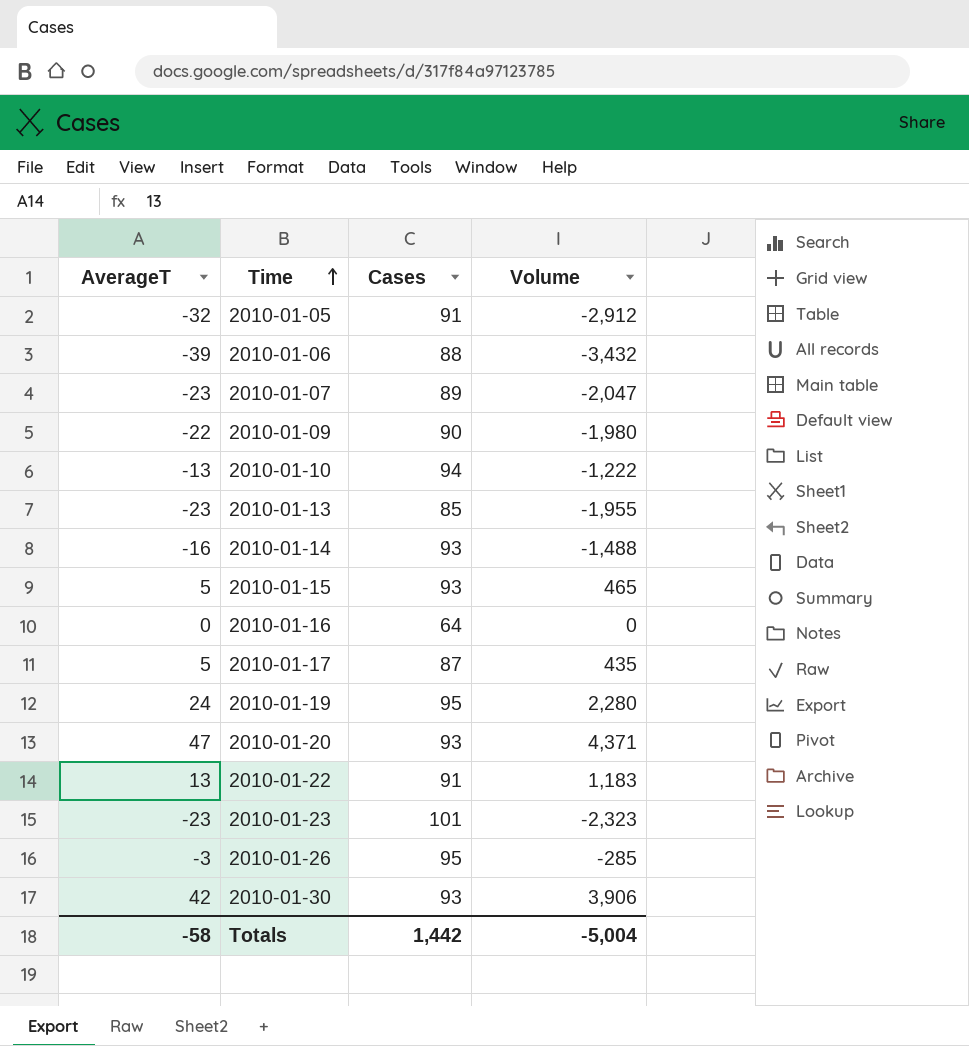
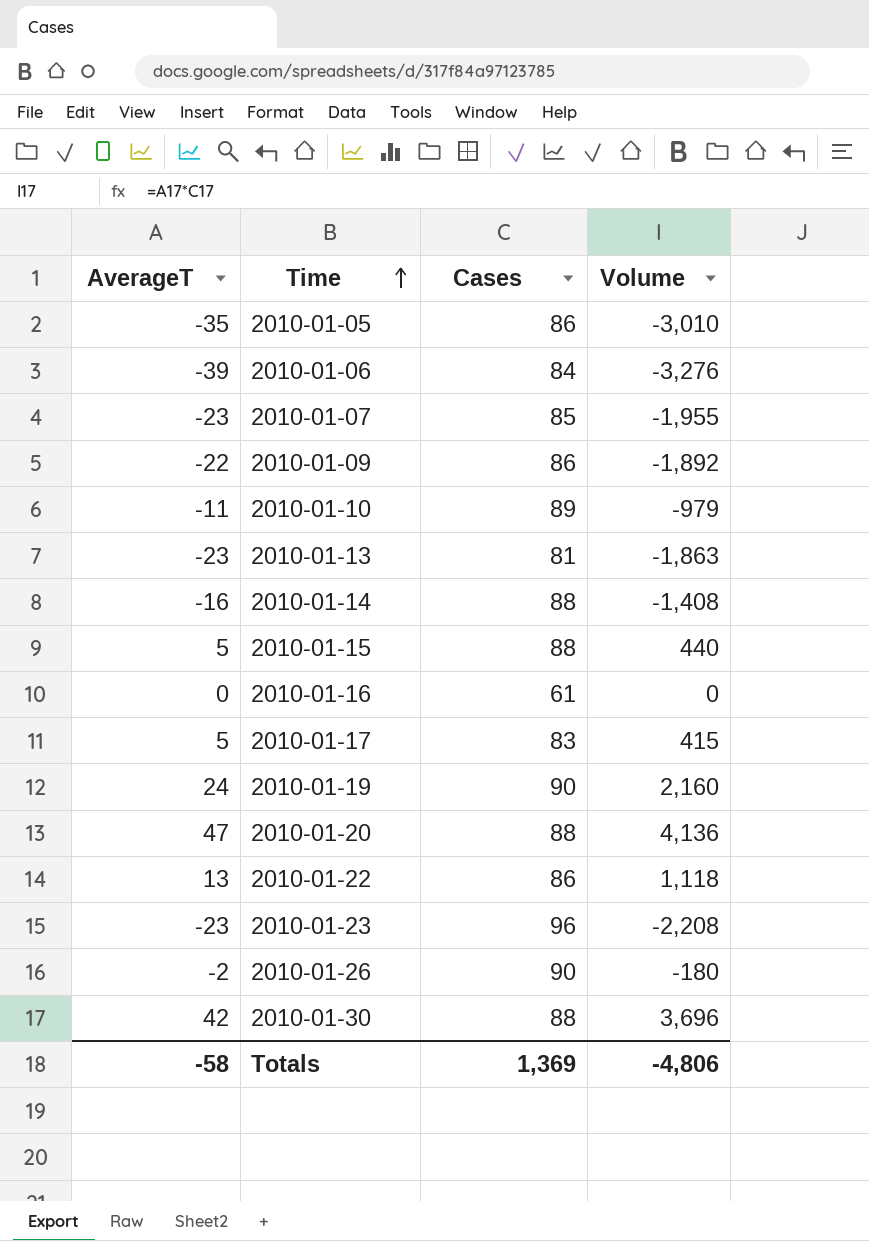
2010-01-05 | AverageT: -32 -> -35
2010-01-05 | Cases: 91 -> 86
2010-01-05 | Volume: -2,912 -> -3,010
2010-01-06 | Cases: 88 -> 84
2010-01-06 | Volume: -3,432 -> -3,276
2010-01-07 | Cases: 89 -> 85
2010-01-07 | Volume: -2,047 -> -1,955
2010-01-09 | Cases: 90 -> 86
2010-01-09 | Volume: -1,980 -> -1,892
2010-01-10 | AverageT: -13 -> -11
2010-01-10 | Cases: 94 -> 89
2010-01-10 | Volume: -1,222 -> -979
2010-01-13 | Cases: 85 -> 81
2010-01-13 | Volume: -1,955 -> -1,863
2010-01-14 | Cases: 93 -> 88
2010-01-14 | Volume: -1,488 -> -1,408
2010-01-15 | Cases: 93 -> 88
2010-01-15 | Volume: 465 -> 440
2010-01-16 | Cases: 64 -> 61
2010-01-17 | Cases: 87 -> 83
2010-01-17 | Volume: 435 -> 415
2010-01-19 | Cases: 95 -> 90
2010-01-19 | Volume: 2,280 -> 2,160
2010-01-20 | Cases: 93 -> 88
2010-01-20 | Volume: 4,371 -> 4,136
2010-01-22 | Cases: 91 -> 86
2010-01-22 | Volume: 1,183 -> 1,118
2010-01-23 | Cases: 101 -> 96
2010-01-23 | Volume: -2,323 -> -2,208
2010-01-26 | AverageT: -3 -> -2
2010-01-26 | Cases: 95 -> 90
2010-01-26 | Volume: -285 -> -180
2010-01-30 | Cases: 93 -> 88
2010-01-30 | Volume: 3,906 -> 3,696
Totals | Cases: 1,442 -> 1,369
Totals | Volume: -5,004 -> -4,806

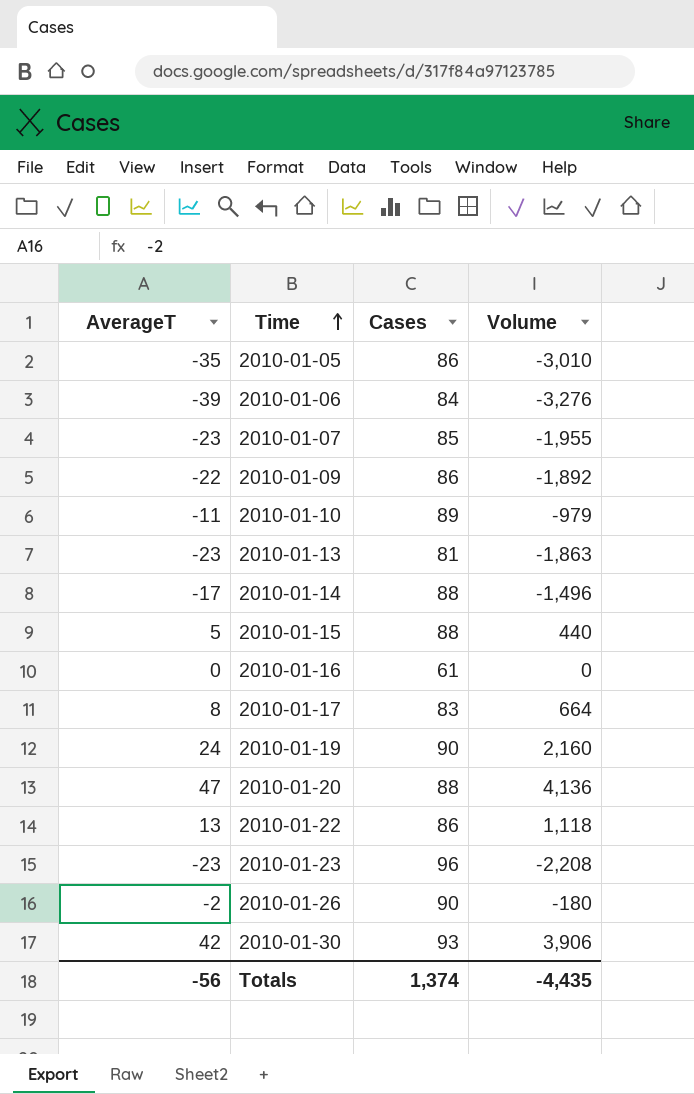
2010-01-14 | AverageT: -16 -> -17
2010-01-14 | Volume: -1,408 -> -1,496
2010-01-17 | AverageT: 5 -> 8
2010-01-17 | Volume: 415 -> 664
2010-01-30 | Cases: 88 -> 93
2010-01-30 | Volume: 3,696 -> 3,906
Totals | AverageT: -58 -> -56
Totals | Cases: 1,369 -> 1,374
Totals | Volume: -4,806 -> -4,435

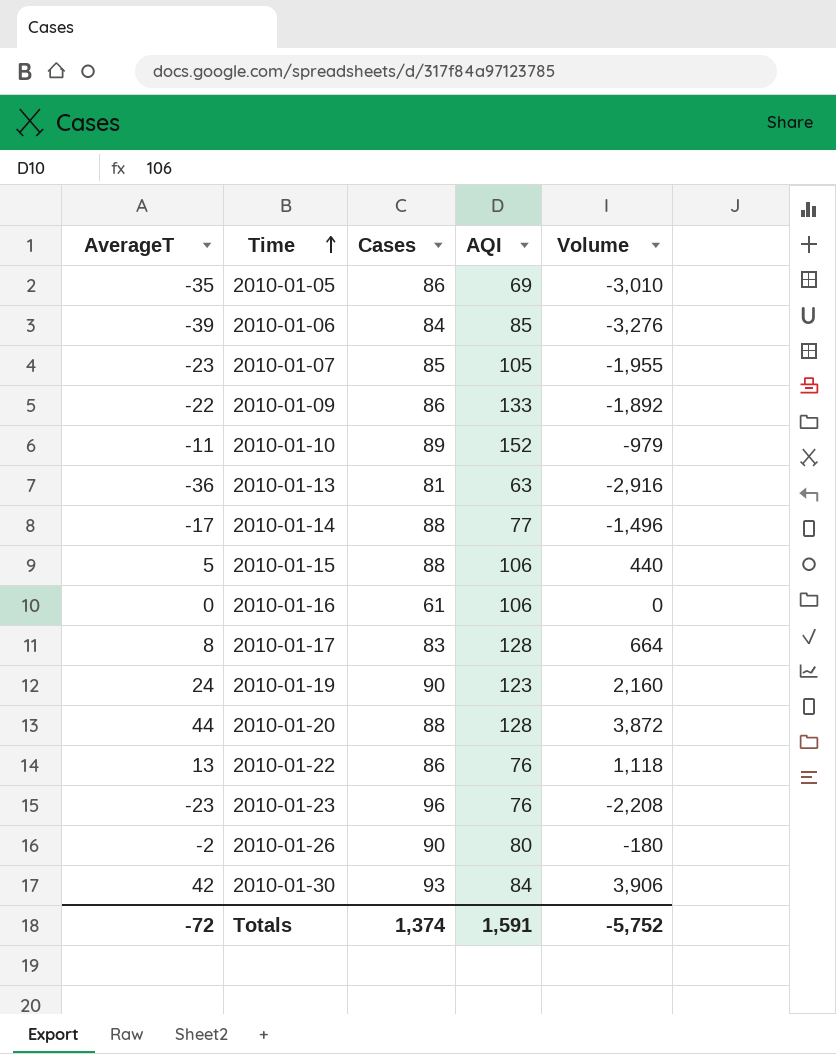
column AQI | position: none -> 4
2010-01-13 | AverageT: -23 -> -36
2010-01-13 | Volume: -1,863 -> -2,916
2010-01-20 | AverageT: 47 -> 44
2010-01-20 | Volume: 4,136 -> 3,872
Totals | AverageT: -56 -> -72
Totals | Volume: -4,435 -> -5,752

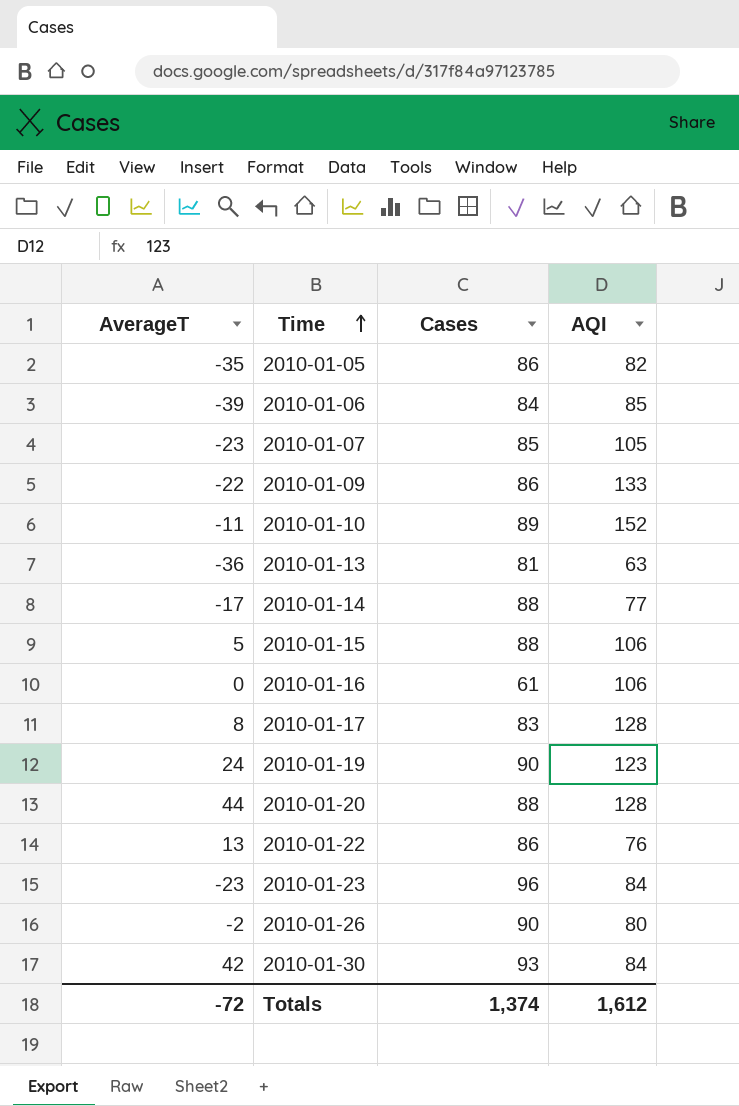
column Volume | formula: [AverageT] * [Cases] -> none
2010-01-05 | AQI: 69 -> 82
2010-01-23 | AQI: 76 -> 84
Totals | AQI: 1,591 -> 1,612

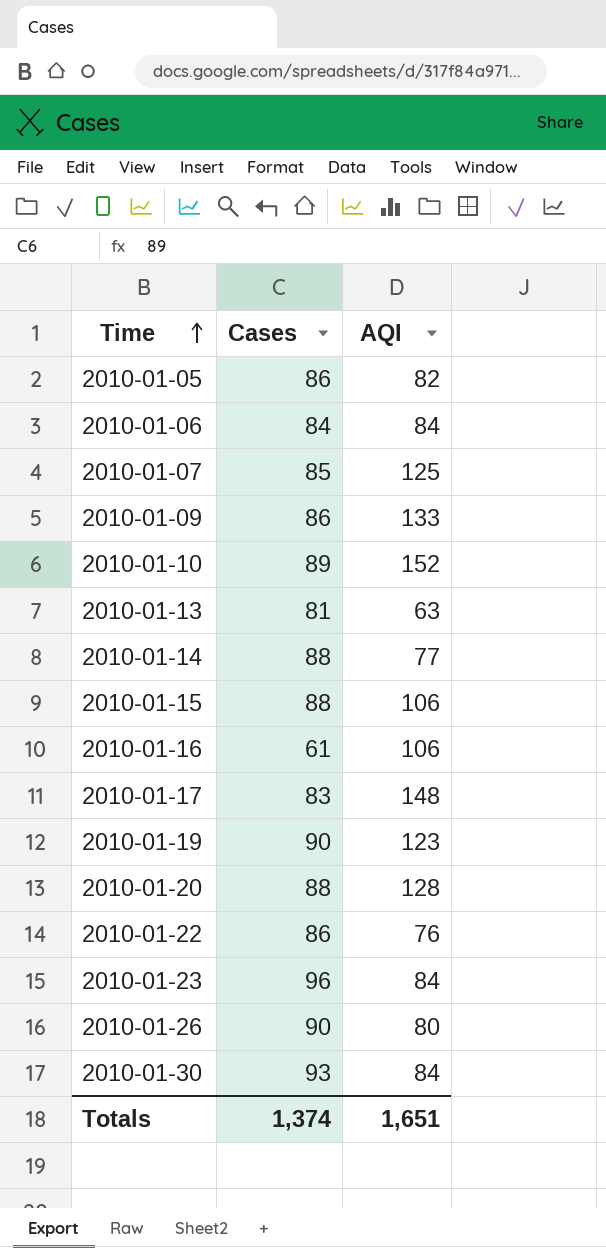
column AverageT | position: 1 -> none
2010-01-06 | AQI: 85 -> 84
2010-01-07 | AQI: 105 -> 125
2010-01-17 | AQI: 128 -> 148
Totals | AQI: 1,612 -> 1,651

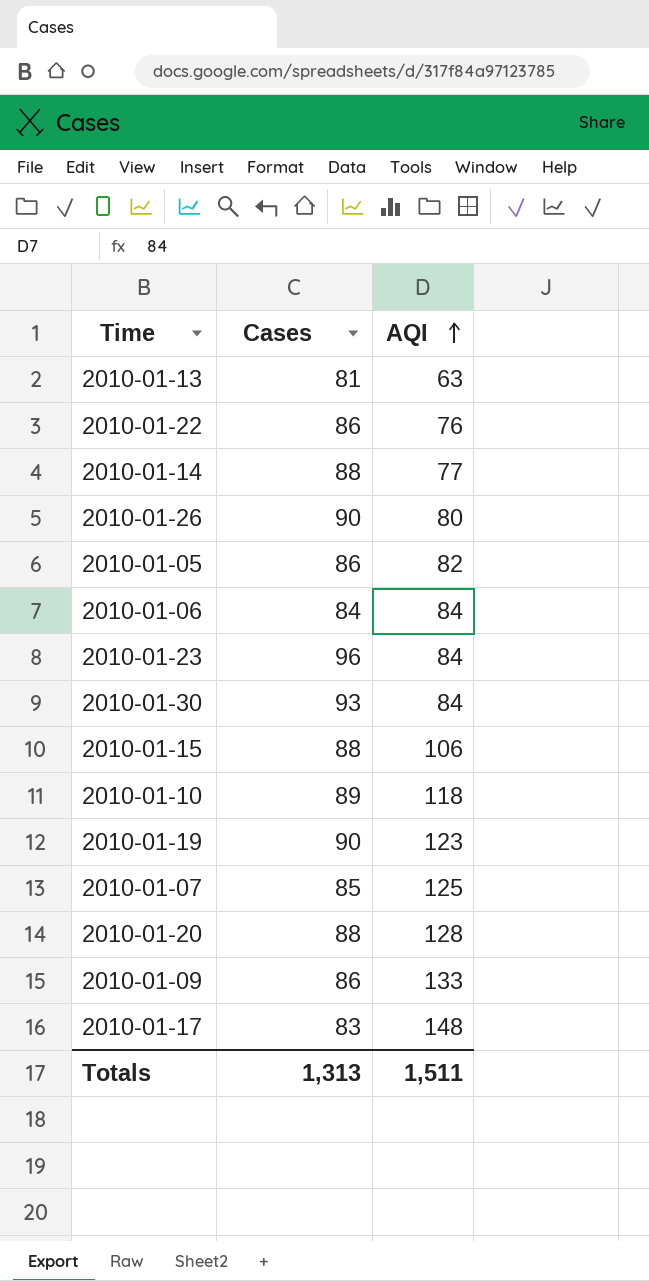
row order: Time ascending -> AQI ascending
row 2010-01-16: 61 | 106 -> none
2010-01-10 | AQI: 152 -> 118
Totals | Cases: 1,374 -> 1,313
Totals | AQI: 1,651 -> 1,511

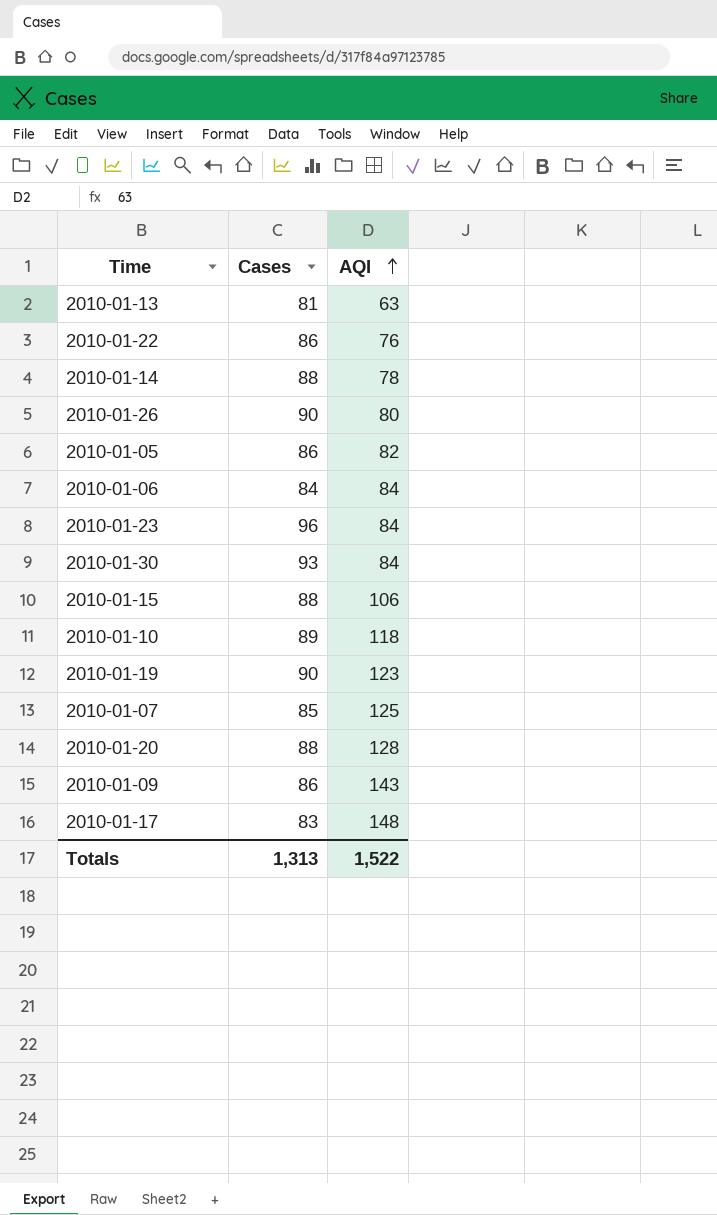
2010-01-14 | AQI: 77 -> 78
2010-01-09 | AQI: 133 -> 143
Totals | AQI: 1,511 -> 1,522

